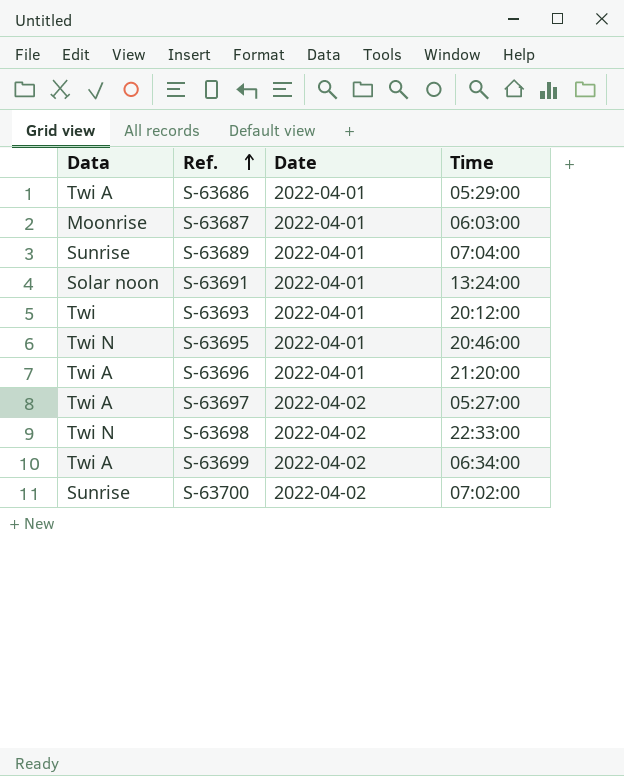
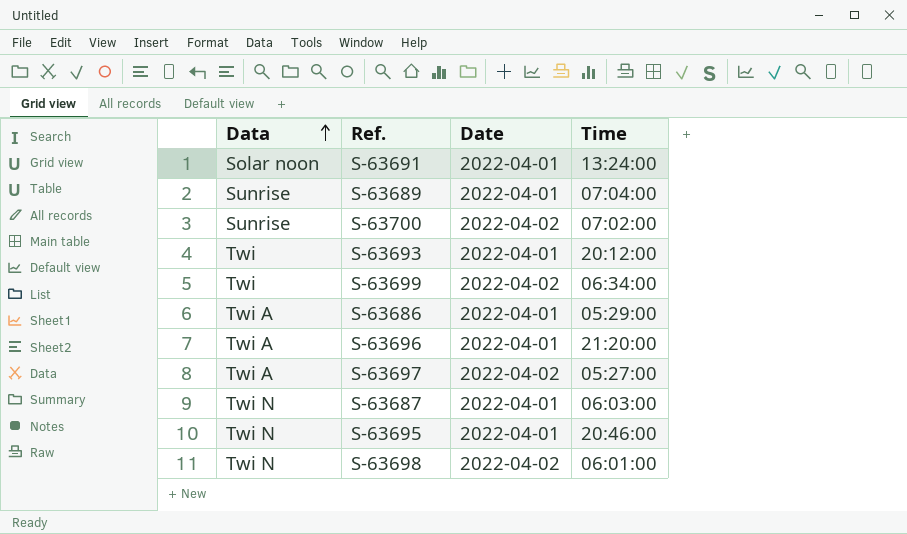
row order: Ref. ascending -> Data ascending
S-63699 | Data: Twi A -> Twi
S-63687 | Data: Moonrise -> Twi N
S-63698 | Time: 22:33:00 -> 06:01:00

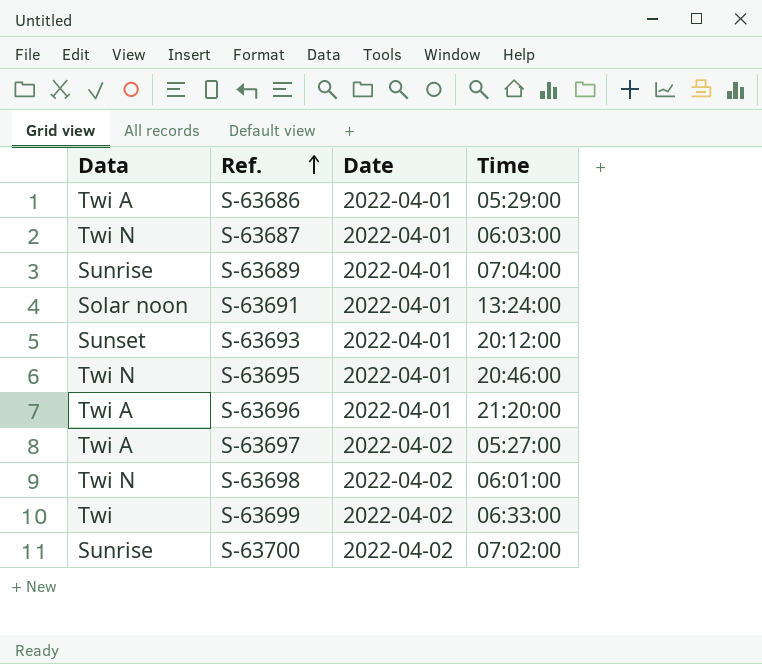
row order: Data ascending -> Ref. ascending
S-63693 | Data: Twi -> Sunset
S-63699 | Time: 06:34:00 -> 06:33:00

